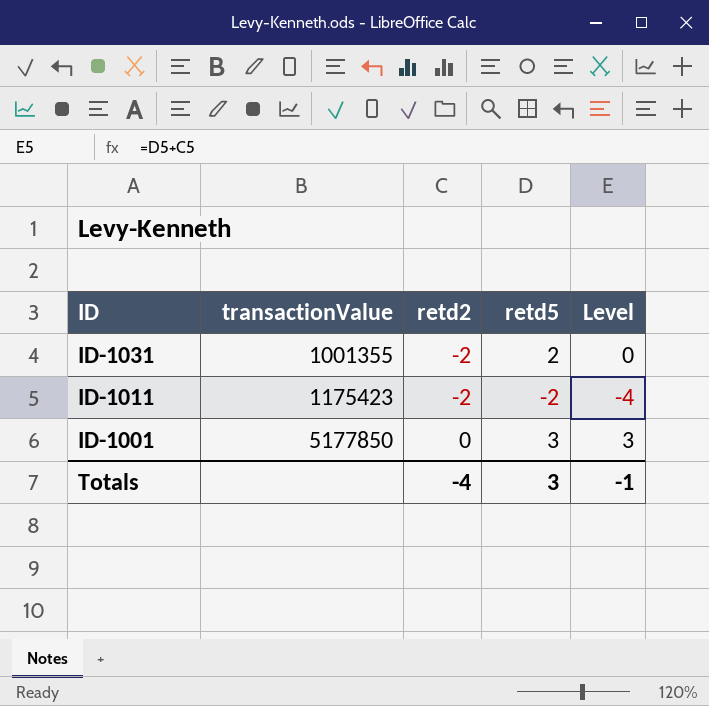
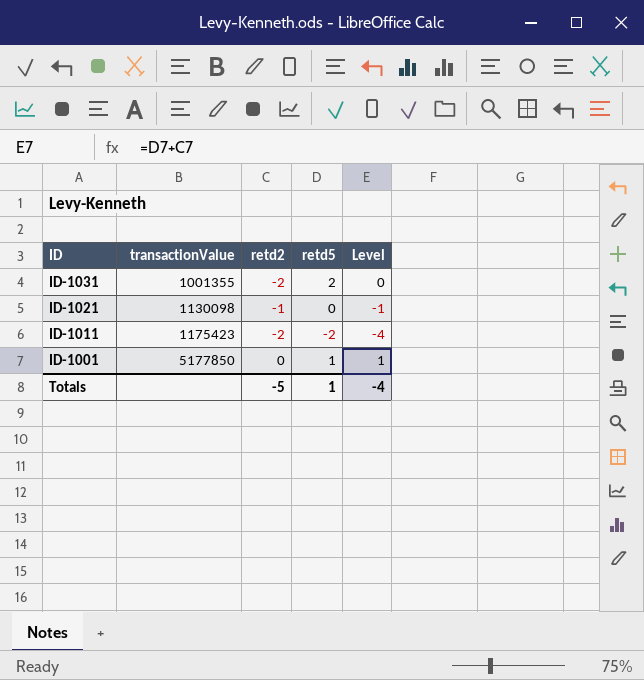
row ID-1021: none -> 1130098 | -1 | 0 | -1
ID-1001 | retd5: 3 -> 1
ID-1001 | Level: 3 -> 1
Totals | retd2: -4 -> -5
Totals | retd5: 3 -> 1
Totals | Level: -1 -> -4

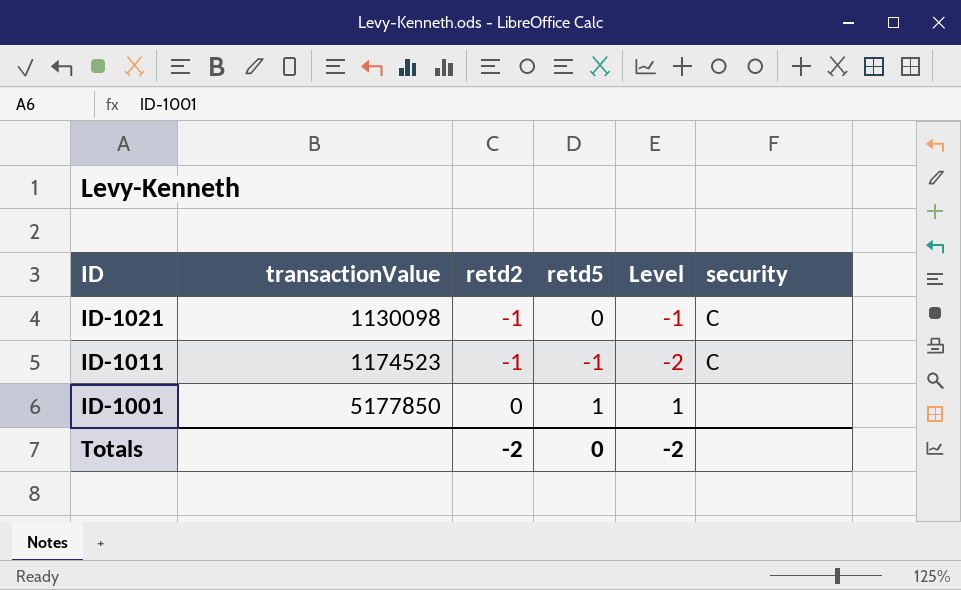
column security | position: none -> 6
row ID-1031: 1001355 | -2 | 2 | 0 -> none
ID-1011 | transactionValue: 1175423 -> 1174523
ID-1011 | retd2: -2 -> -1
ID-1011 | retd5: -2 -> -1
ID-1011 | Level: -4 -> -2
Totals | retd2: -5 -> -2
Totals | retd5: 1 -> 0
Totals | Level: -4 -> -2

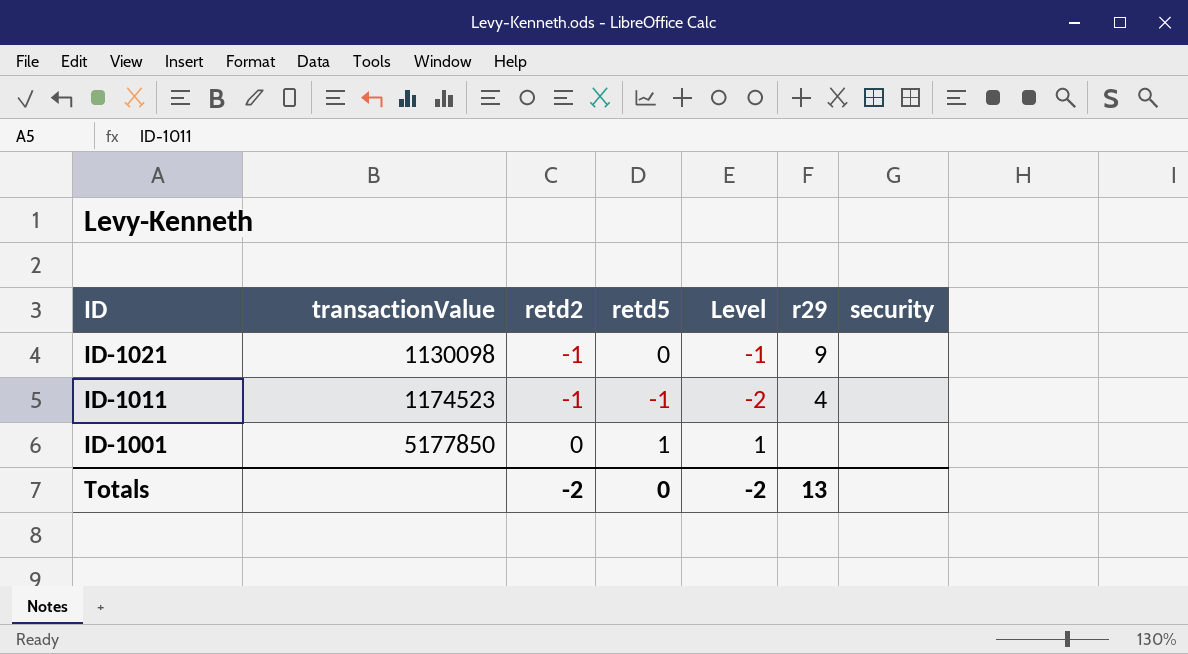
column r29 | position: none -> 6
ID-1021 | security: C -> none
ID-1011 | security: C -> none

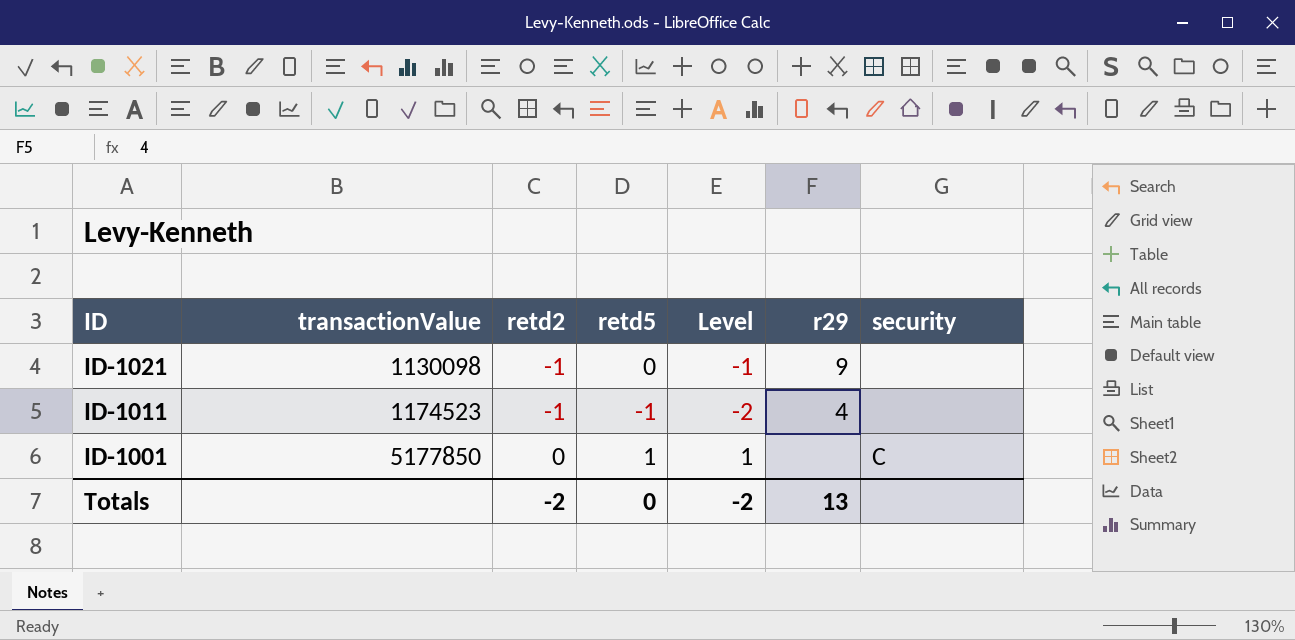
ID-1001 | security: none -> C

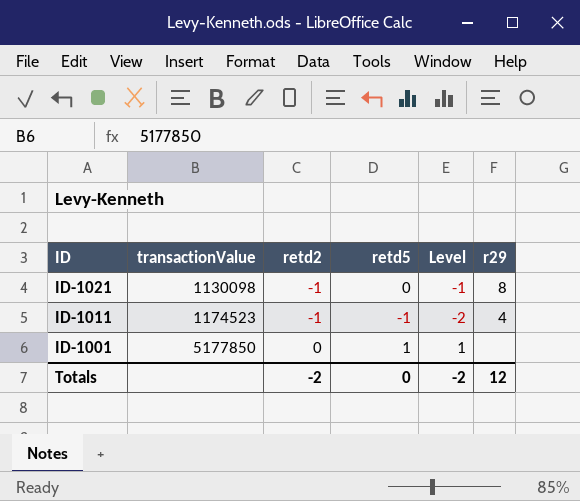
column security | position: 7 -> none
ID-1021 | r29: 9 -> 8
Totals | r29: 13 -> 12

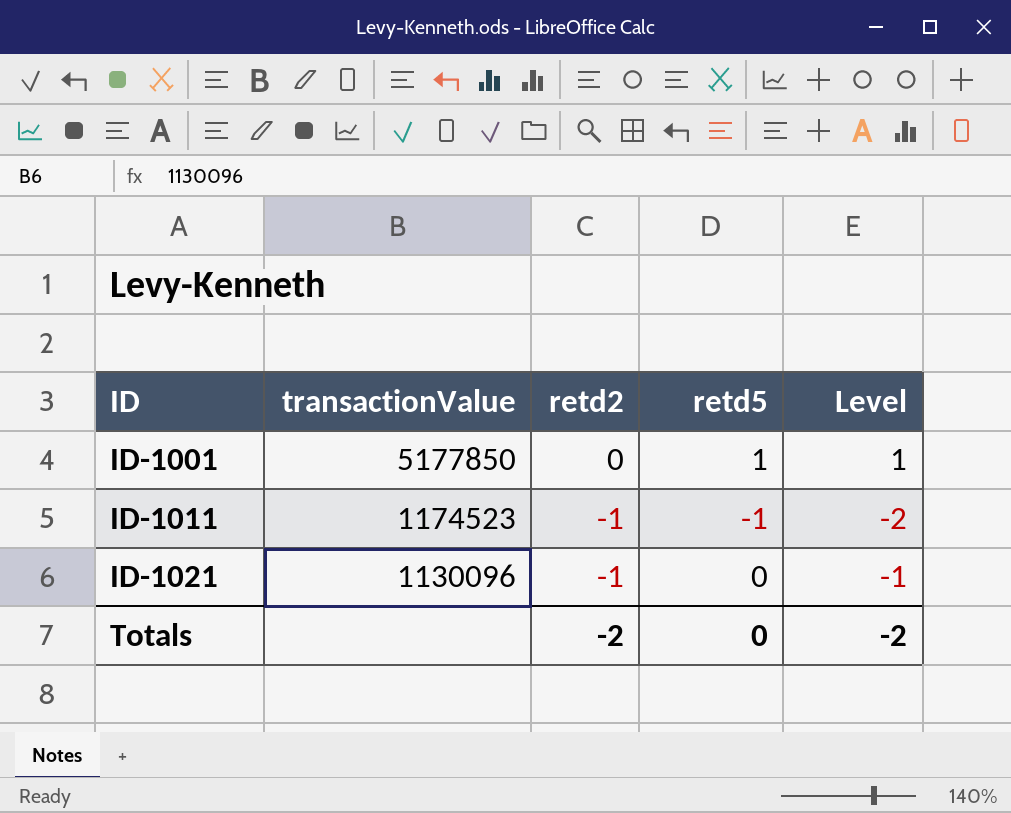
row order: ID descending -> ID ascending
column r29 | position: 6 -> none
ID-1021 | transactionValue: 1130098 -> 1130096

